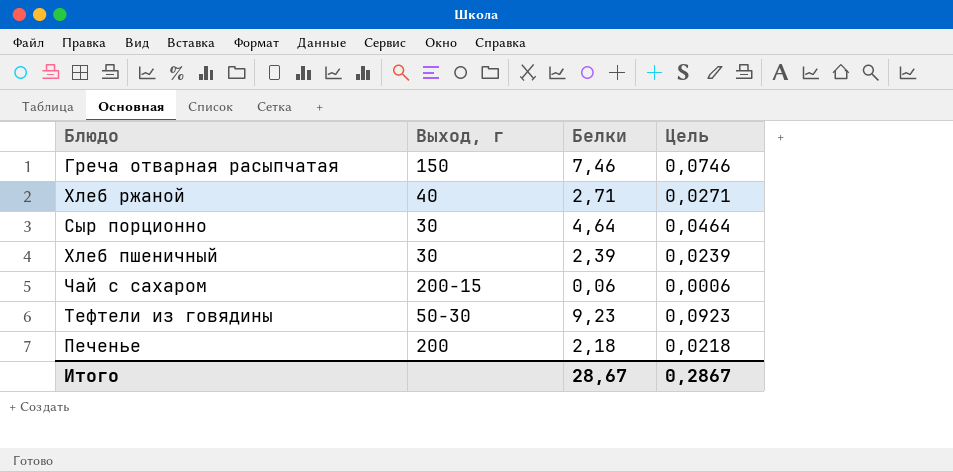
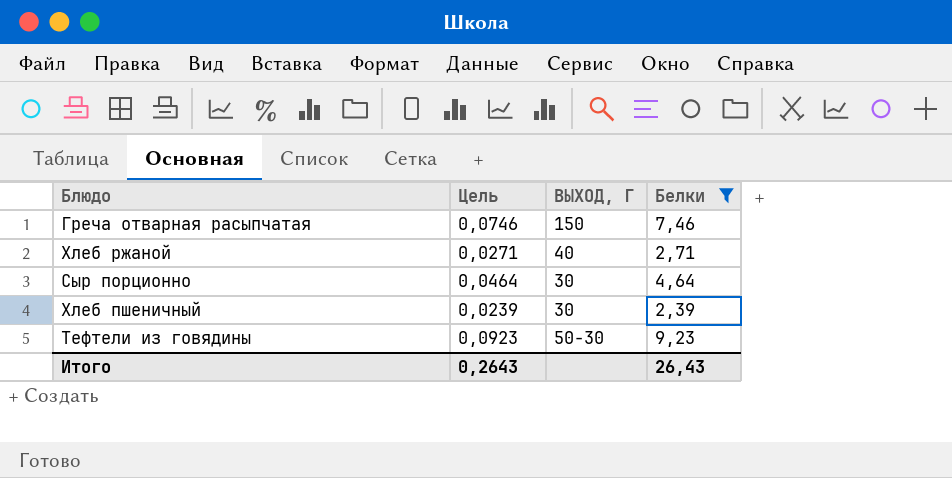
filter: none -> Белки >= 2,39
column Цель | position: 4 -> 2
column name: Выход, г -> ВЫХОД, Г
Итого | Цель: 0,2867 -> 0,2643
Итого | Белки: 28,67 -> 26,43

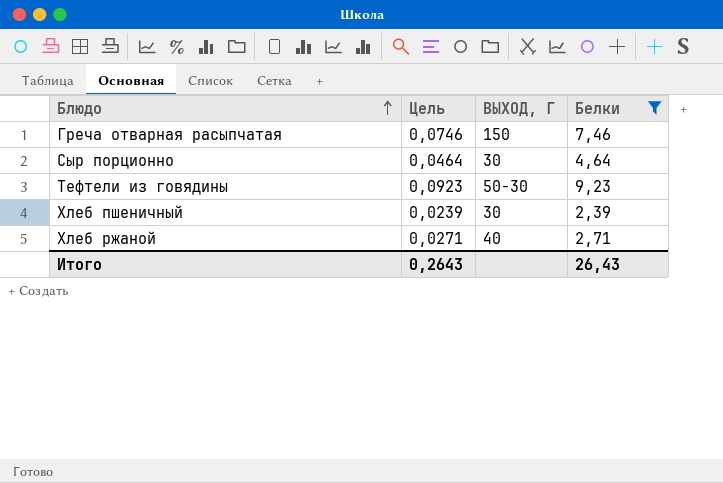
row order: none -> Блюдо ascending

